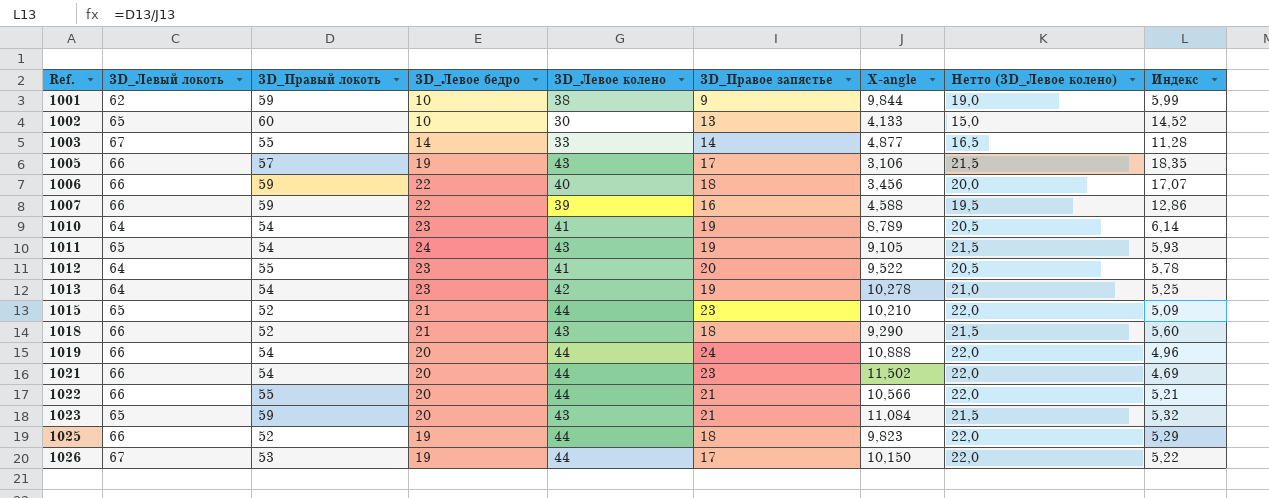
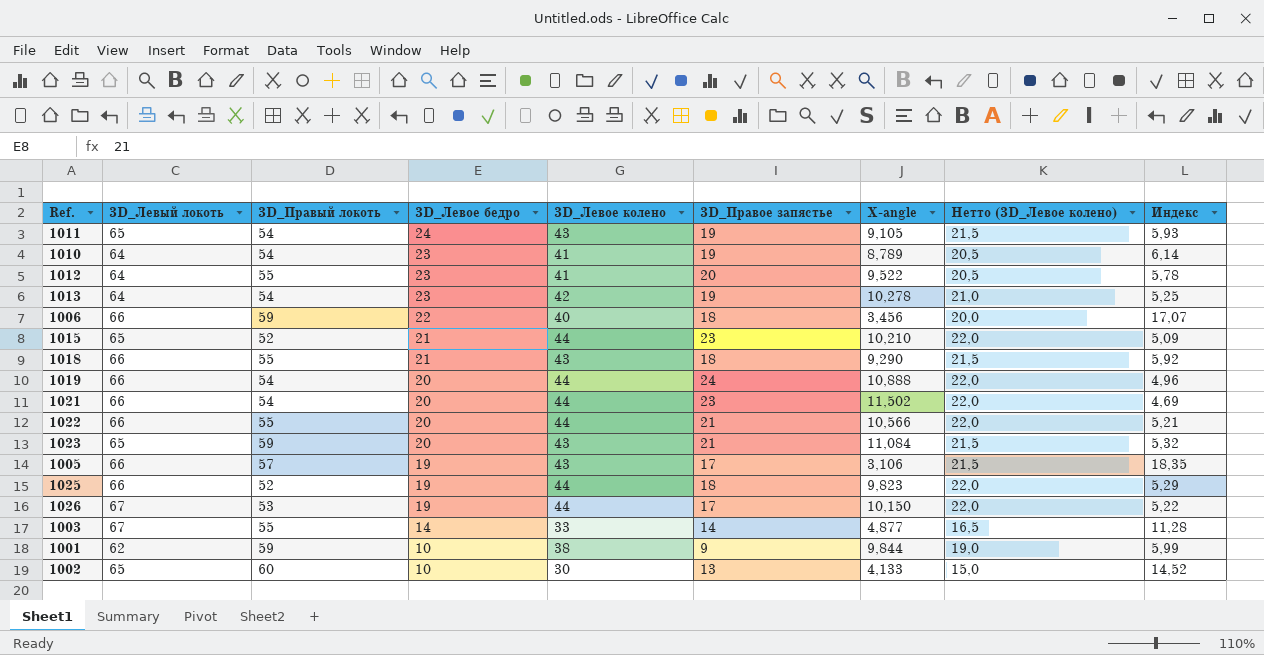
row order: Ref. ascending -> 3D_Левое бедро descending
row 1007: 66 | 59 | 22 | 39 | 16 | 4,588 | 19,5 | 12,86 -> none
1018 | 3D_Правый локоть: 52 -> 55
1018 | Индекс: 5,60 -> 5,92

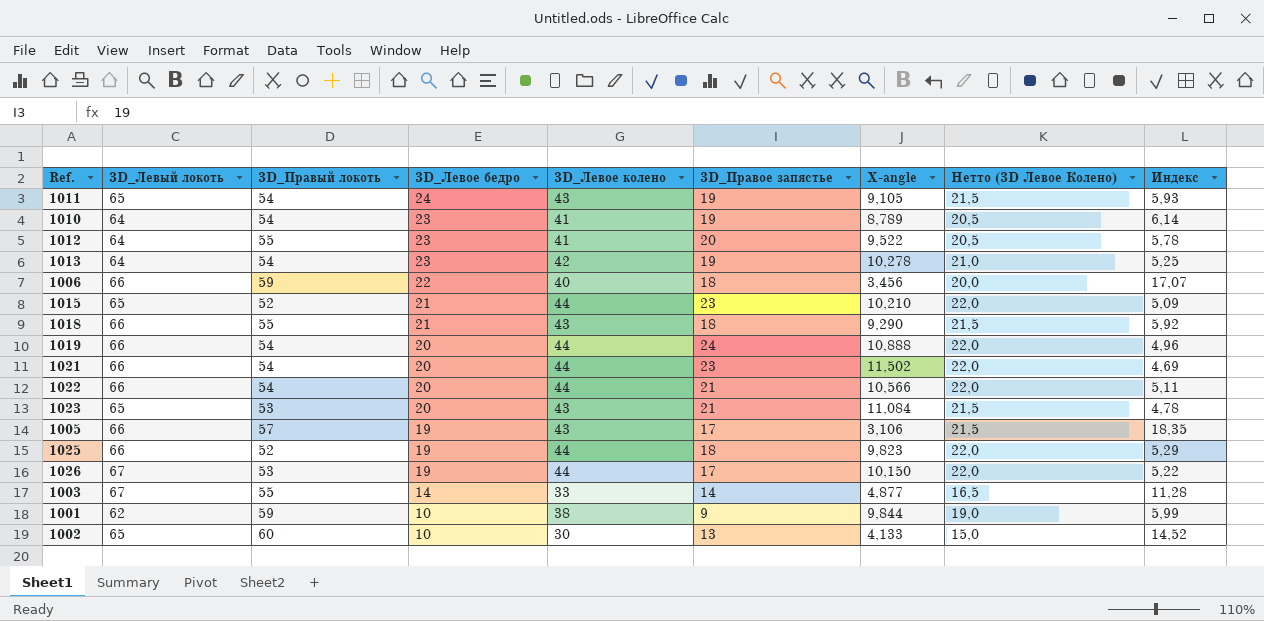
column name: Нетто (3D_Левое колено) -> Нетто (3D Левое Колено)
1022 | 3D_Правый локоть: 55 -> 54
1022 | Индекс: 5,21 -> 5,11
1023 | 3D_Правый локоть: 59 -> 53
1023 | Индекс: 5,32 -> 4,78

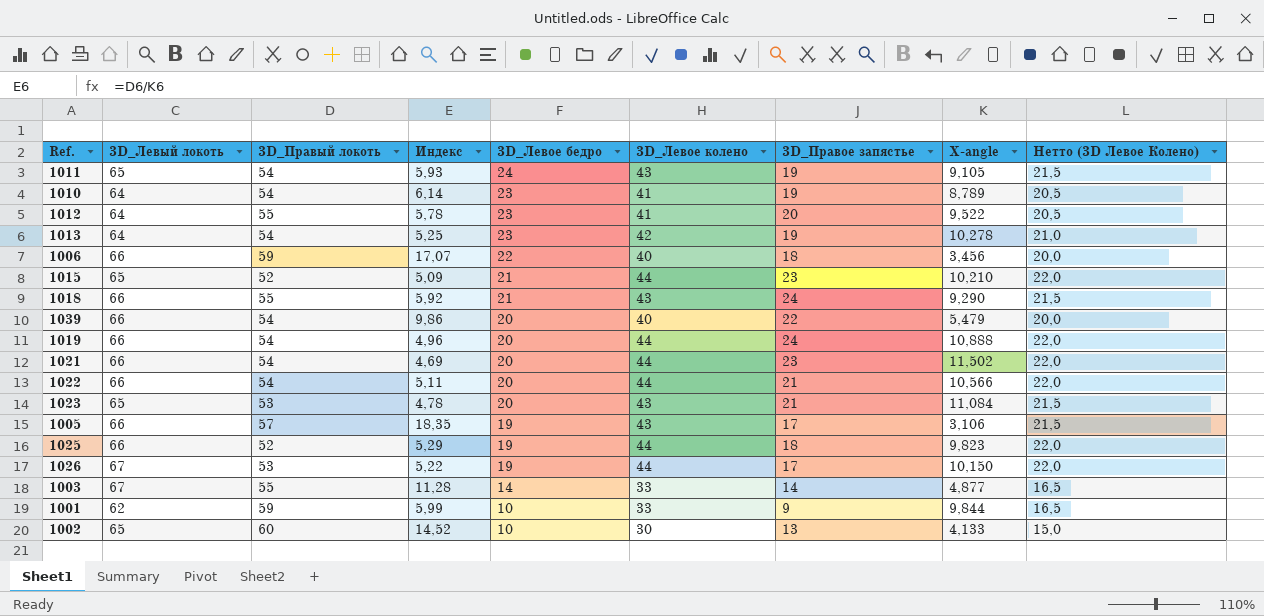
column Индекс | position: 9 -> 4
1018 | 3D_Правое запястье: 18 -> 24
row 1039: none -> 66 | 54 | 9,86 | 20 | 40 | 22 | 5,479 | 20,0
1001 | 3D_Левое колено: 38 -> 33
1001 | Нетто (3D Левое Колено): 19,0 -> 16,5

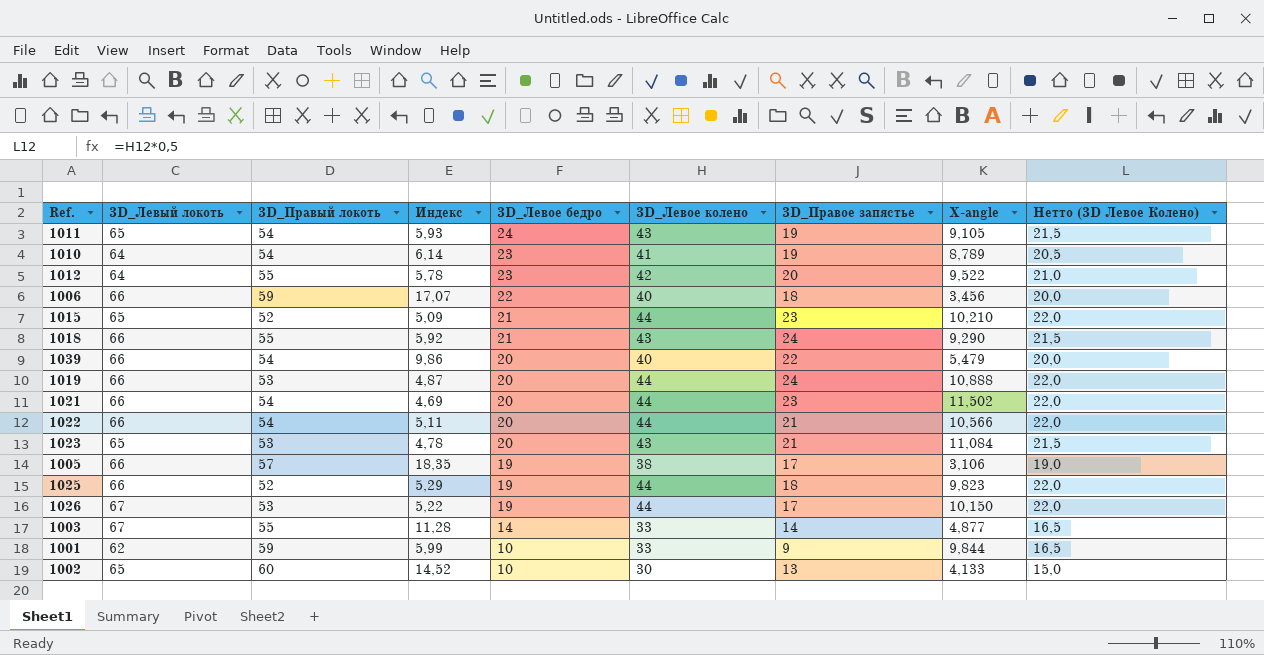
row 1013: 64 | 54 | 5,25 | 23 | 42 | 19 | 10,278 | 21,0 -> none
1012 | 3D_Левое колено: 41 -> 42
1012 | Нетто (3D Левое Колено): 20,5 -> 21,0
1019 | 3D_Правый локоть: 54 -> 53
1019 | Индекс: 4,96 -> 4,87
1005 | 3D_Левое колено: 43 -> 38
1005 | Нетто (3D Левое Колено): 21,5 -> 19,0

